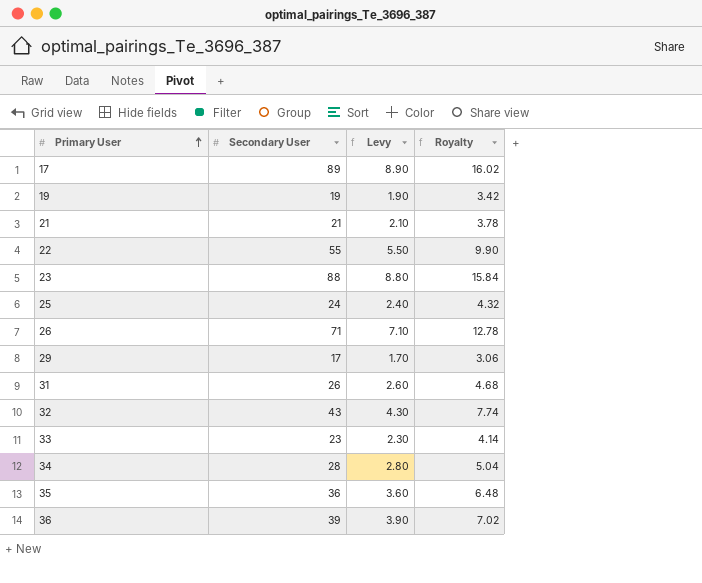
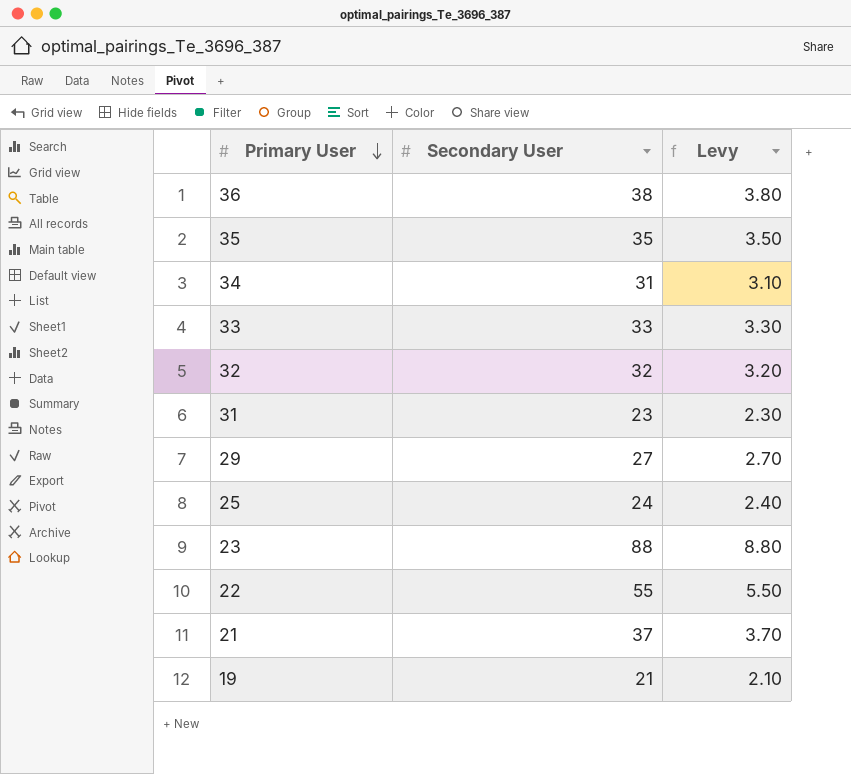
row order: Primary User ascending -> Primary User descending
column Royalty | formula: [Secondary User] * 0.18 -> none
row 17: 89 | 8.90 | 16.02 -> none
row 26: 71 | 7.10 | 12.78 -> none
36 | Secondary User: 39 -> 38
36 | Levy: 3.90 -> 3.80
35 | Secondary User: 36 -> 35
35 | Levy: 3.60 -> 3.50
34 | Secondary User: 28 -> 31
34 | Levy: 2.80 -> 3.10
33 | Secondary User: 23 -> 33
33 | Levy: 2.30 -> 3.30
32 | Secondary User: 43 -> 32
32 | Levy: 4.30 -> 3.20
31 | Secondary User: 26 -> 23
31 | Levy: 2.60 -> 2.30
29 | Secondary User: 17 -> 27
29 | Levy: 1.70 -> 2.70
21 | Secondary User: 21 -> 37
21 | Levy: 2.10 -> 3.70
19 | Secondary User: 19 -> 21
19 | Levy: 1.90 -> 2.10

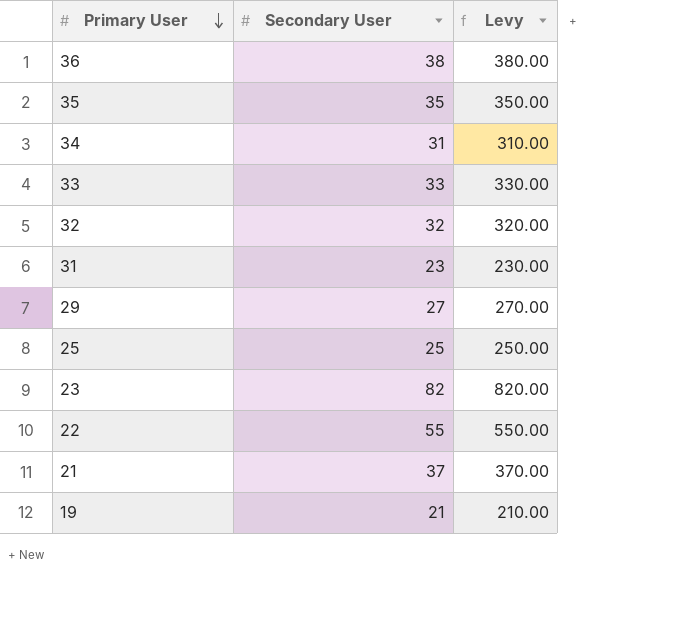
column Levy | formula: [Secondary User] * 0.1 -> [Secondary User] * 10
25 | Secondary User: 24 -> 25
23 | Secondary User: 88 -> 82

